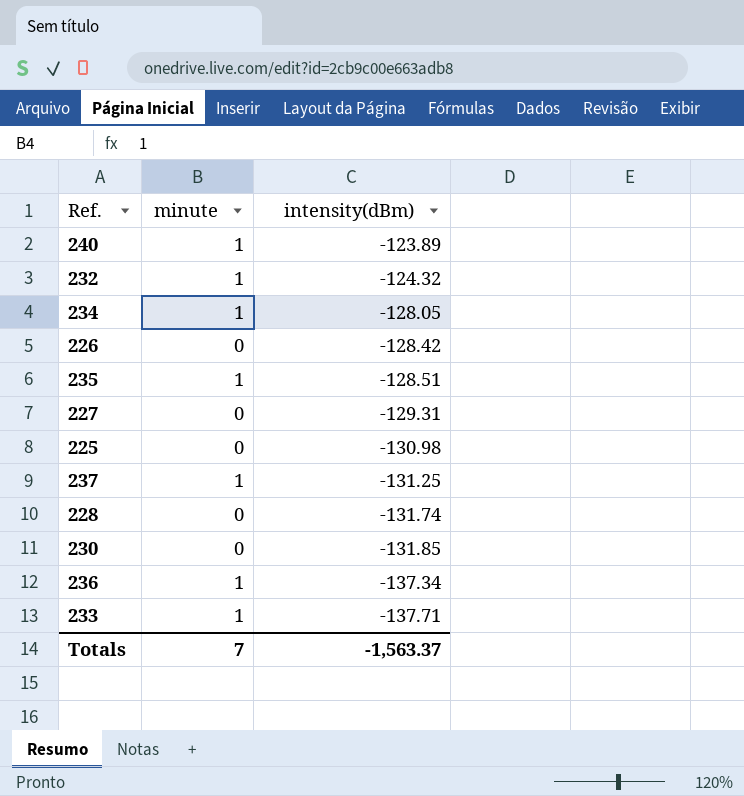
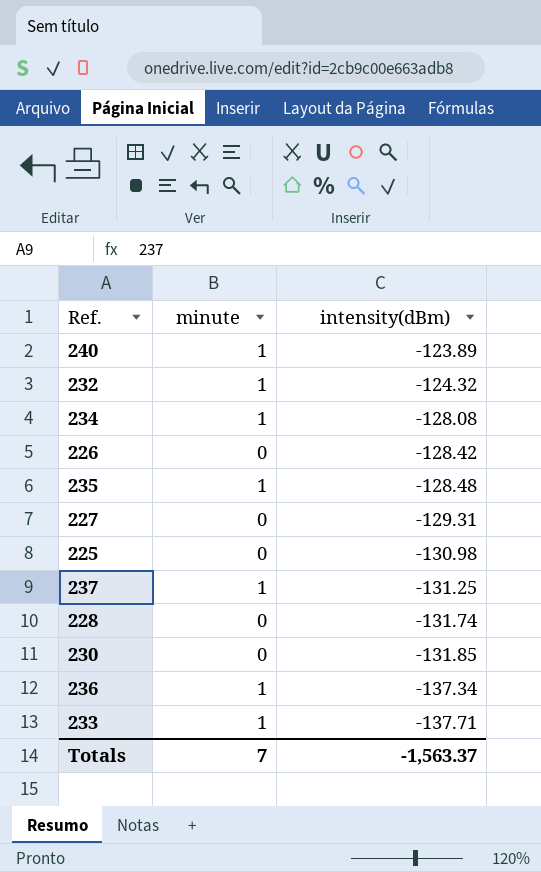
234 | intensity(dBm): -128.05 -> -128.08
235 | intensity(dBm): -128.51 -> -128.48

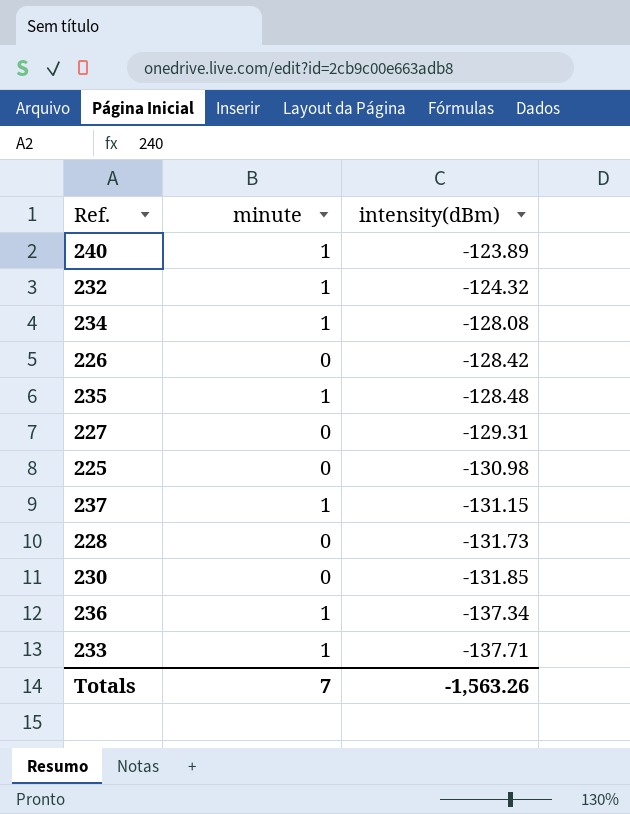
237 | intensity(dBm): -131.25 -> -131.15
228 | intensity(dBm): -131.74 -> -131.73
Totals | intensity(dBm): -1,563.37 -> -1,563.26

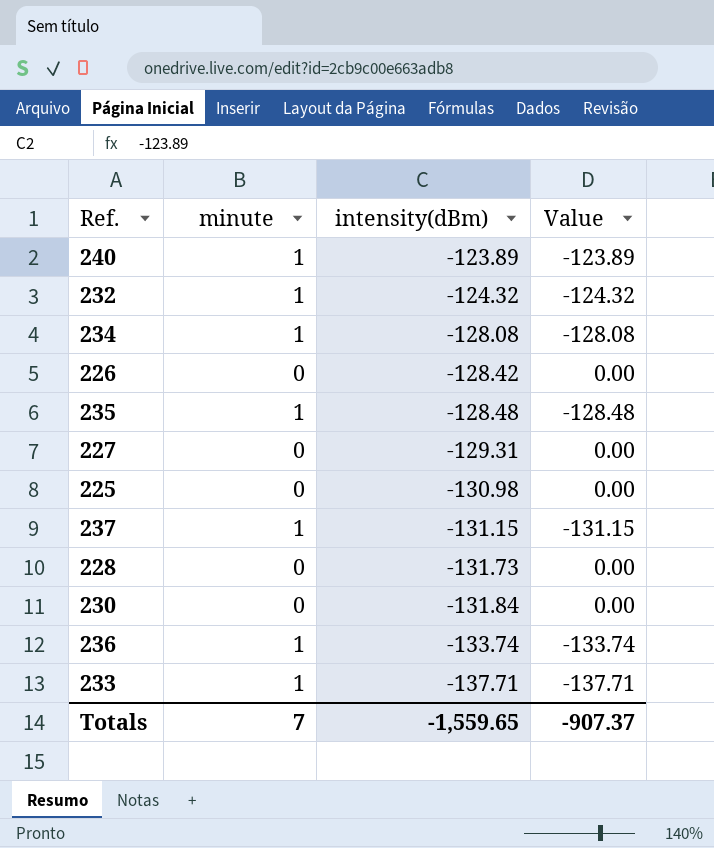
column Value | formula: none -> [minute] * [intensity(dBm)]
230 | intensity(dBm): -131.85 -> -131.84
236 | intensity(dBm): -137.34 -> -133.74
Totals | intensity(dBm): -1,563.26 -> -1,559.65

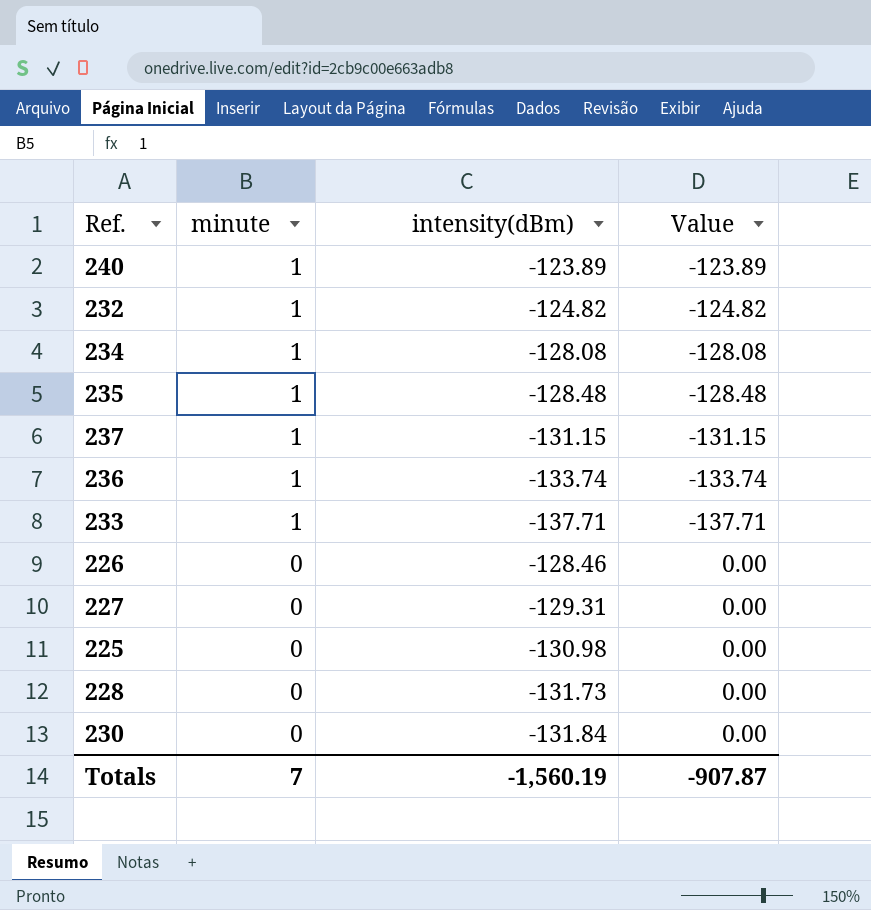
row order: intensity(dBm) descending -> minute descending
232 | intensity(dBm): -124.32 -> -124.82
232 | Value: -124.32 -> -124.82
226 | intensity(dBm): -128.42 -> -128.46
Totals | intensity(dBm): -1,559.65 -> -1,560.19
Totals | Value: -907.37 -> -907.87

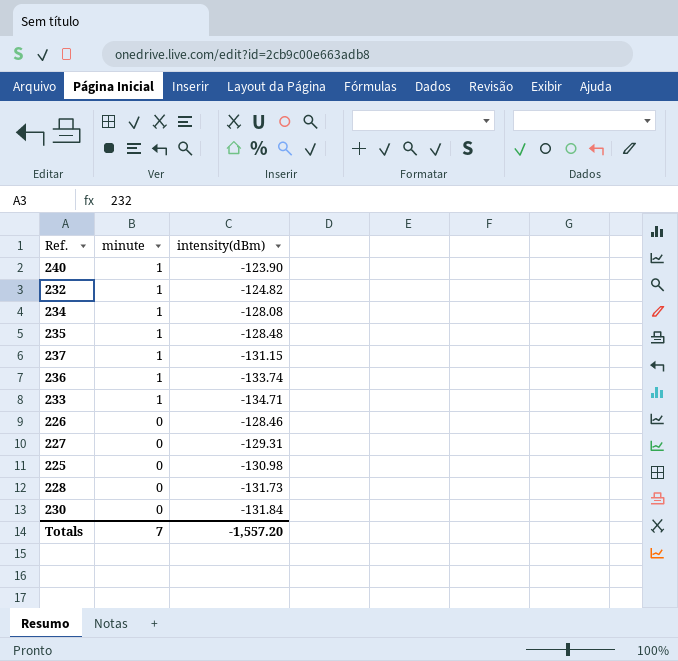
column Value | formula: [minute] * [intensity(dBm)] -> none
240 | intensity(dBm): -123.89 -> -123.90
233 | intensity(dBm): -137.71 -> -134.71
Totals | intensity(dBm): -1,560.19 -> -1,557.20

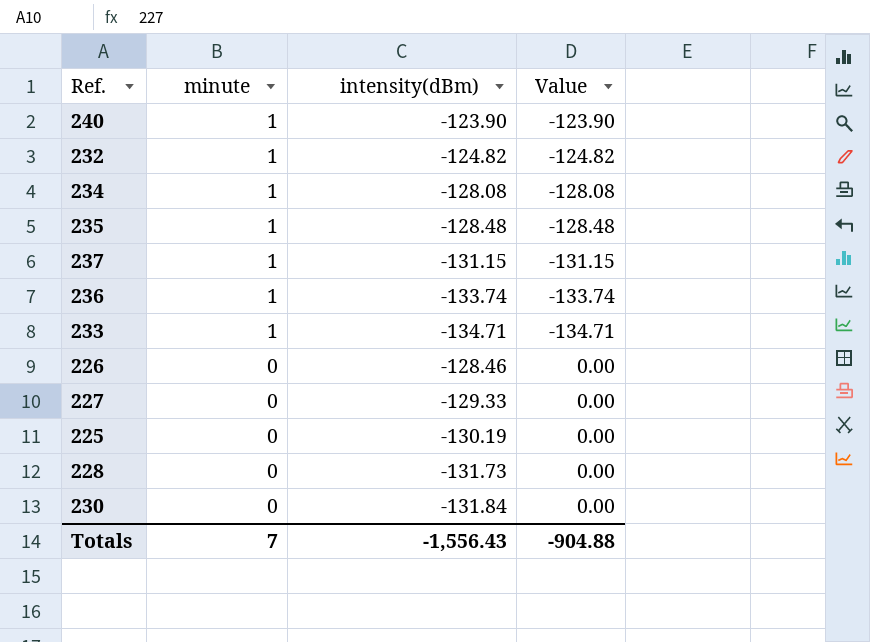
column Value | formula: none -> [minute] * [intensity(dBm)]
227 | intensity(dBm): -129.31 -> -129.33
225 | intensity(dBm): -130.98 -> -130.19
Totals | intensity(dBm): -1,557.20 -> -1,556.43

